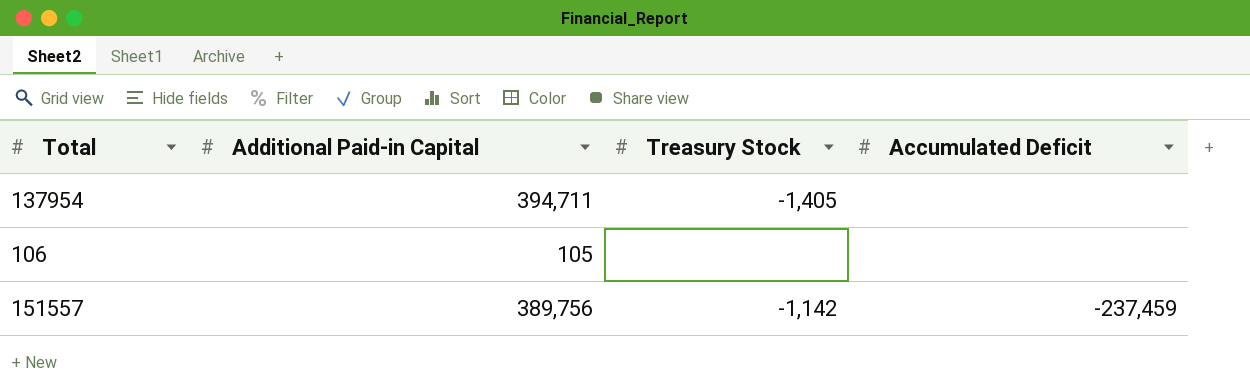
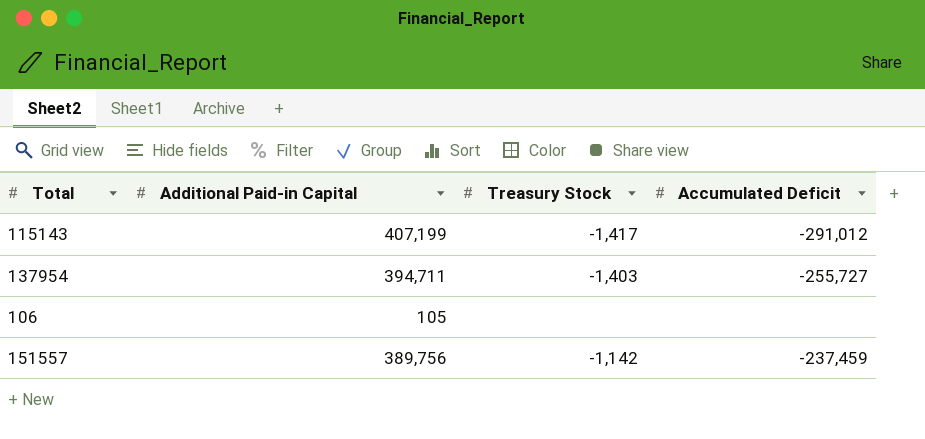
row 115143: none -> 407,199 | -1,417 | -291,012
137954 | Treasury Stock: -1,405 -> -1,403
137954 | Accumulated Deficit: none -> -255,727

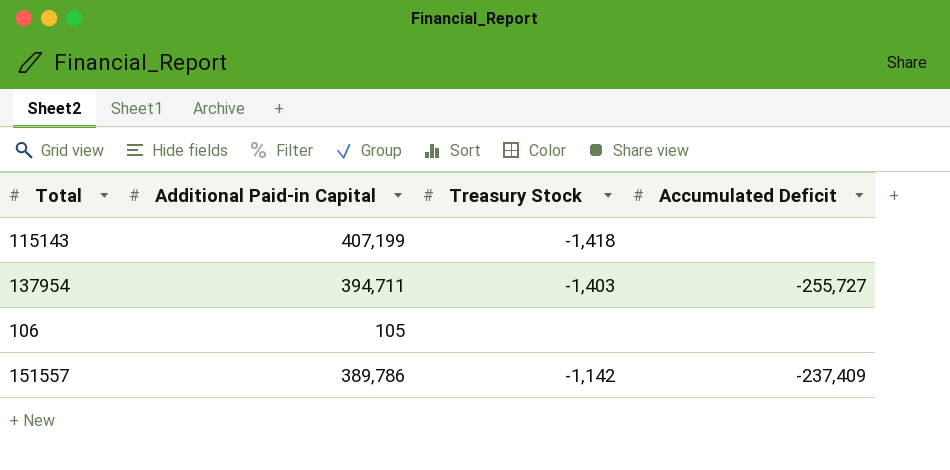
115143 | Treasury Stock: -1,417 -> -1,418
115143 | Accumulated Deficit: -291,012 -> none
151557 | Additional Paid-in Capital: 389,756 -> 389,786
151557 | Accumulated Deficit: -237,459 -> -237,409

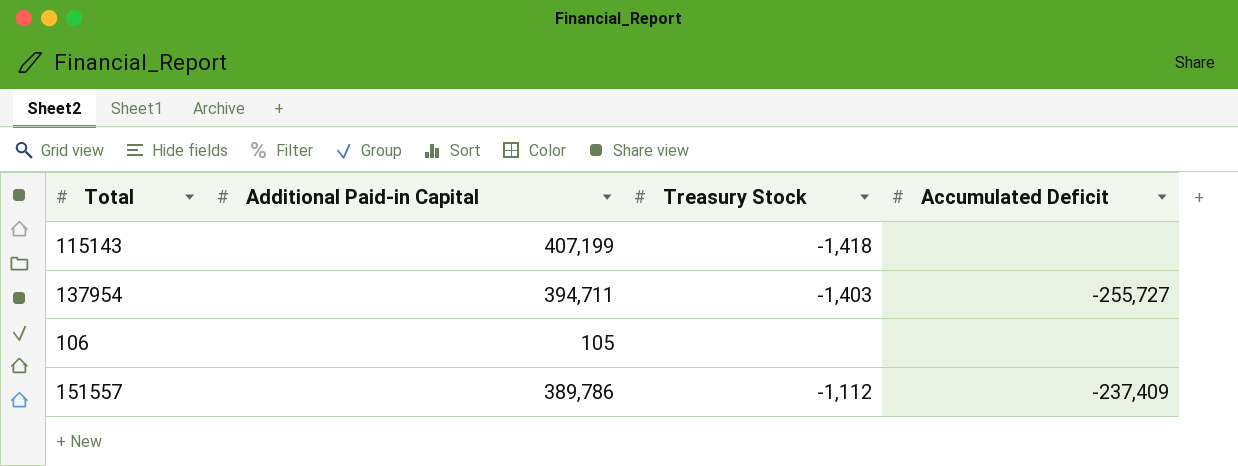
151557 | Treasury Stock: -1,142 -> -1,112

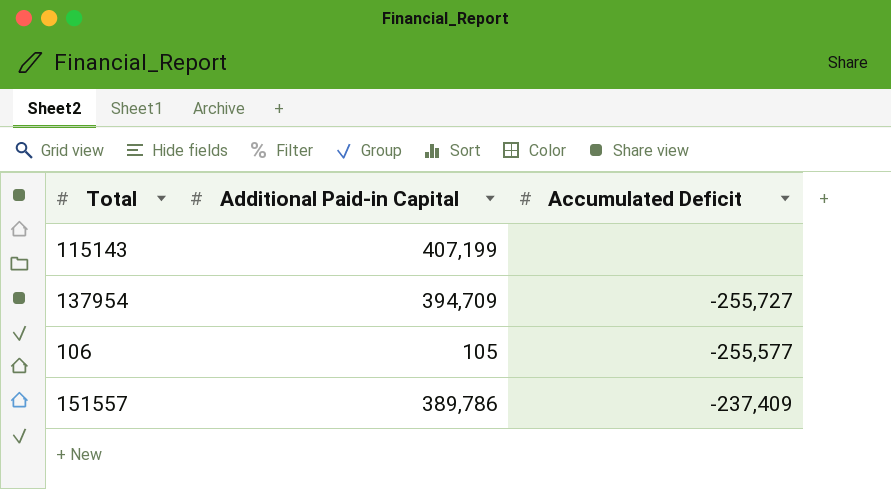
column Treasury Stock | position: 3 -> none
137954 | Additional Paid-in Capital: 394,711 -> 394,709
106 | Accumulated Deficit: none -> -255,577

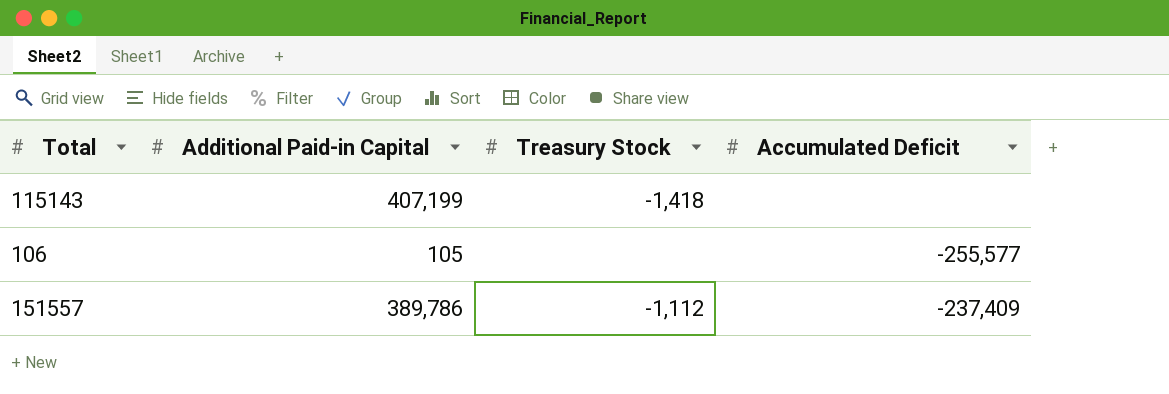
column Treasury Stock | position: none -> 3
row 137954: 394,709 | -255,727 -> none

